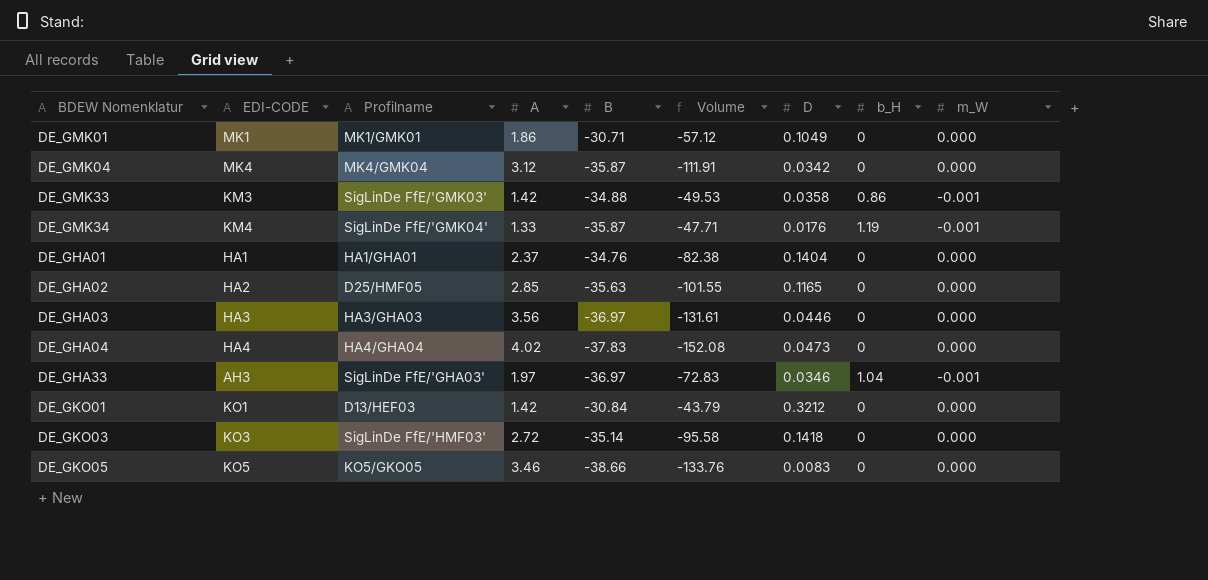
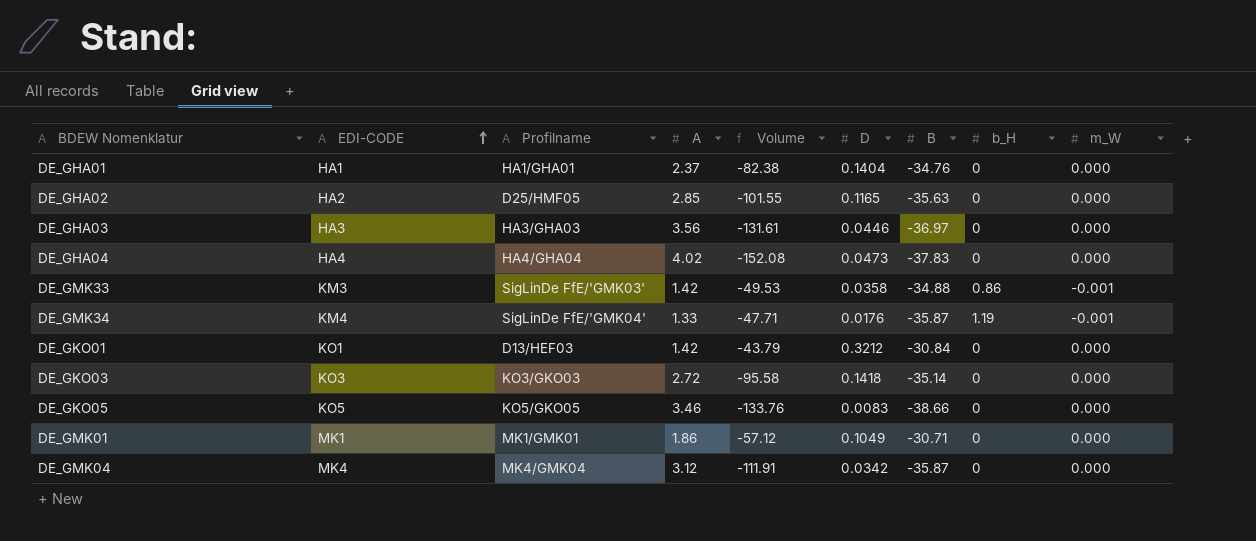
row order: none -> EDI-CODE ascending
column B | position: 5 -> 7
row DE_GHA33: AH3 | SigLinDe FfE/'GHA03' | 1.97 | -36.97 | -72.83 | 0.0346 | 1.04 | -0.001 -> none
DE_GKO03 | Profilname: SigLinDe FfE/'HMF03' -> KO3/GKO03

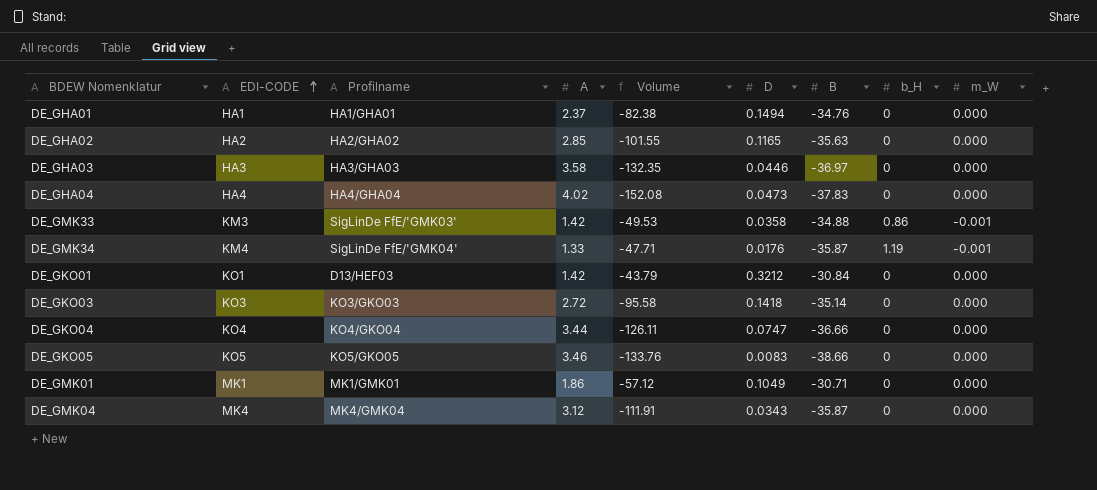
DE_GHA01 | D: 0.1404 -> 0.1494
DE_GHA02 | Profilname: D25/HMF05 -> HA2/GHA02
DE_GHA03 | A: 3.56 -> 3.58
DE_GHA03 | Volume: -131.61 -> -132.35
row DE_GKO04: none -> KO4 | KO4/GKO04 | 3.44 | -126.11 | 0.0747 | -36.66 | 0 | 0.000
DE_GMK04 | D: 0.0342 -> 0.0343

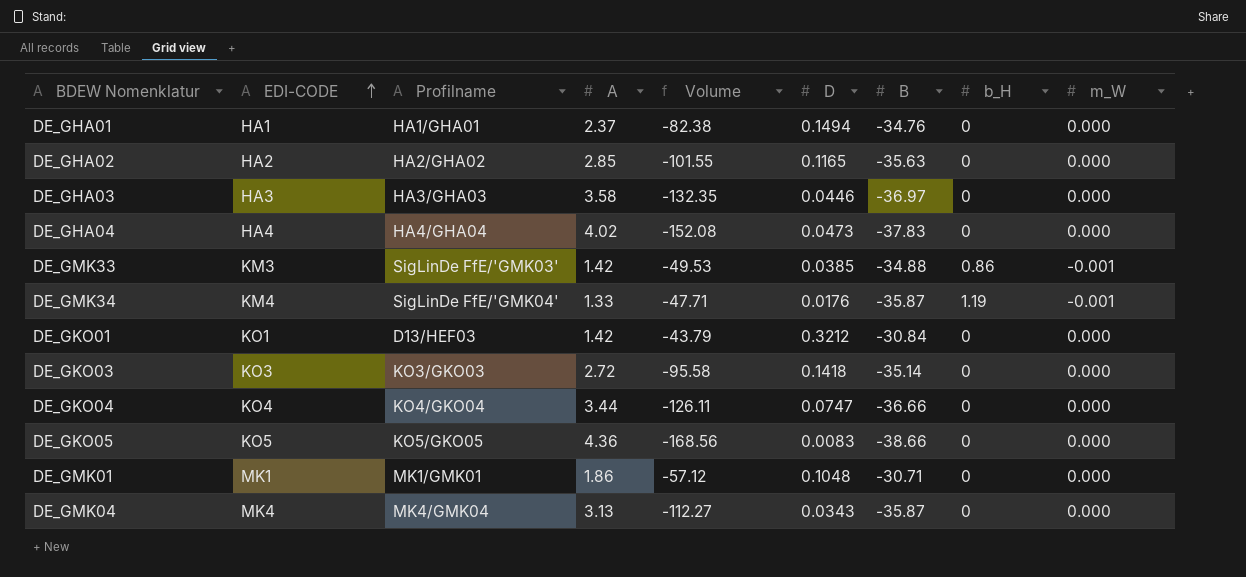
DE_GMK33 | D: 0.0358 -> 0.0385
DE_GKO05 | A: 3.46 -> 4.36
DE_GKO05 | Volume: -133.76 -> -168.56
DE_GMK01 | D: 0.1049 -> 0.1048
DE_GMK04 | A: 3.12 -> 3.13
DE_GMK04 | Volume: -111.91 -> -112.27

